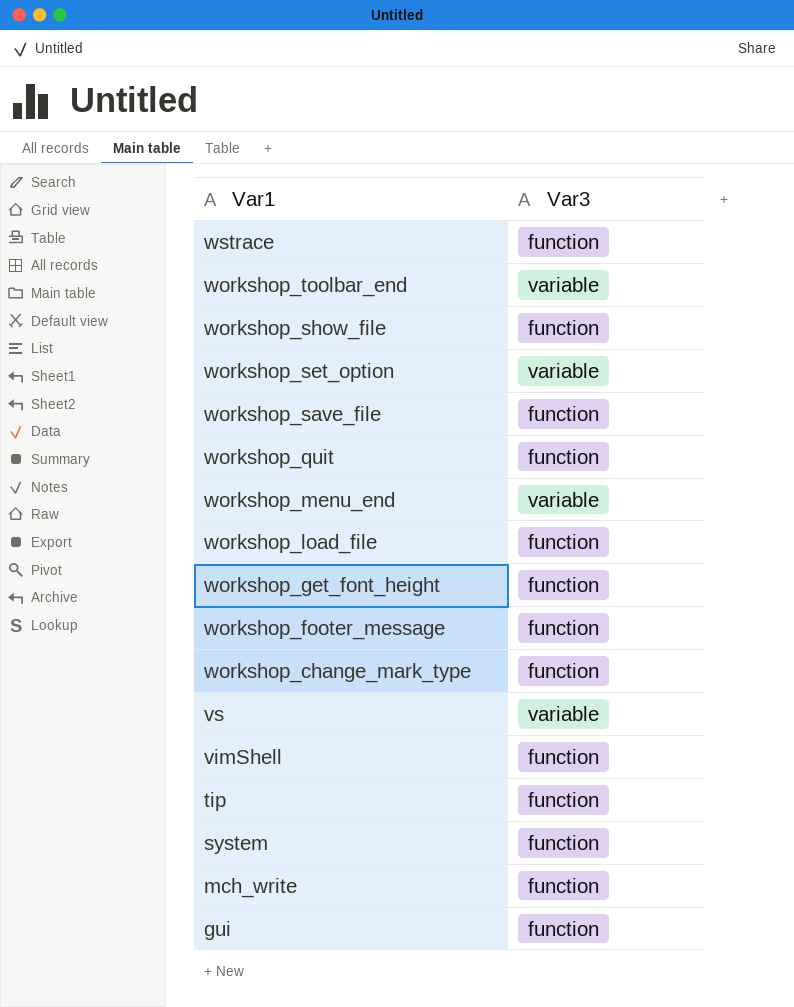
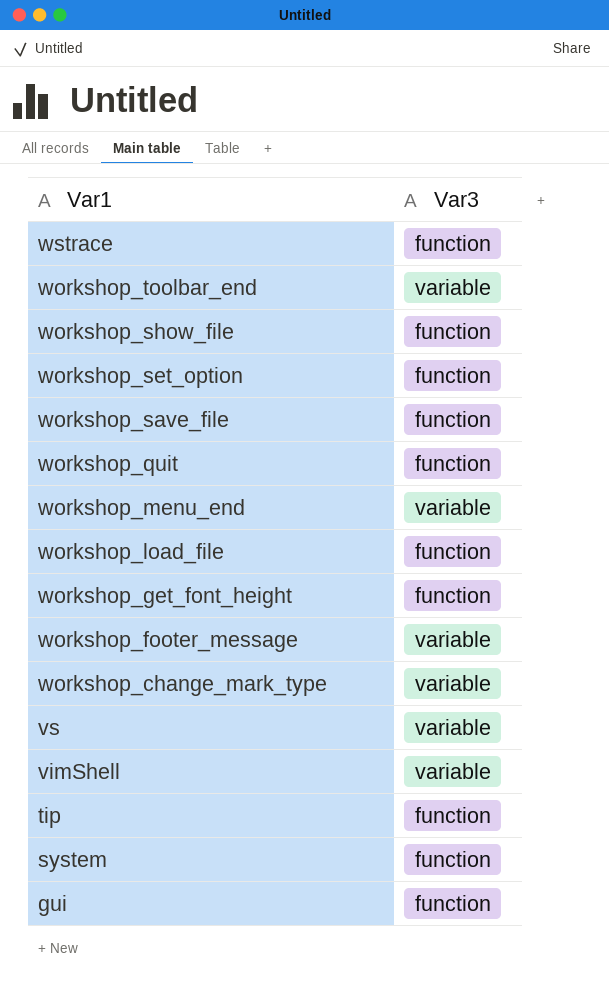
row mch_write: function -> none
workshop_set_option | Var3: variable -> function
workshop_footer_message | Var3: function -> variable
workshop_change_mark_type | Var3: function -> variable
vimShell | Var3: function -> variable

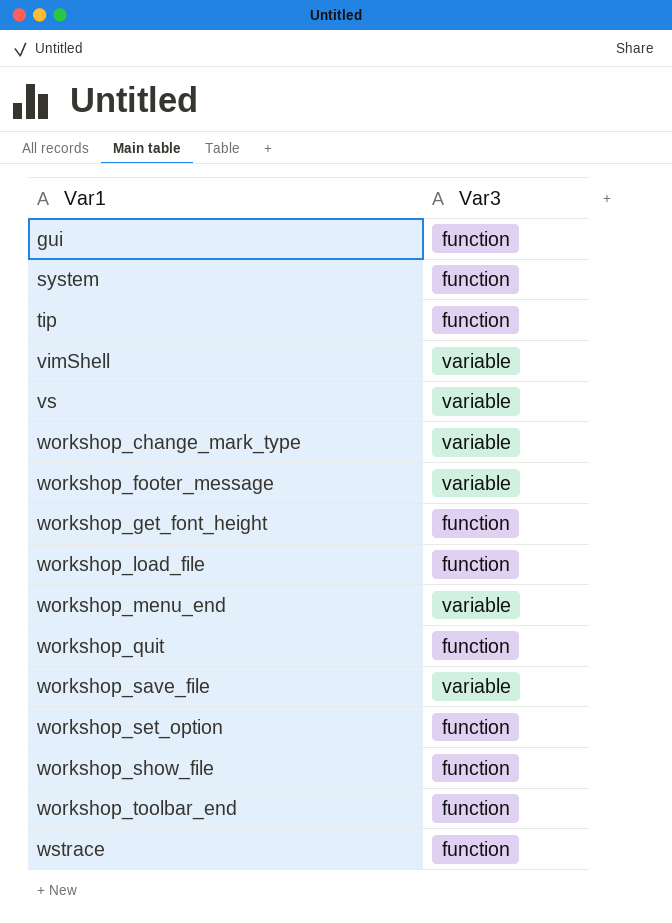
row order: Var1 descending -> Var1 ascending
workshop_save_file | Var3: function -> variable
workshop_toolbar_end | Var3: variable -> function

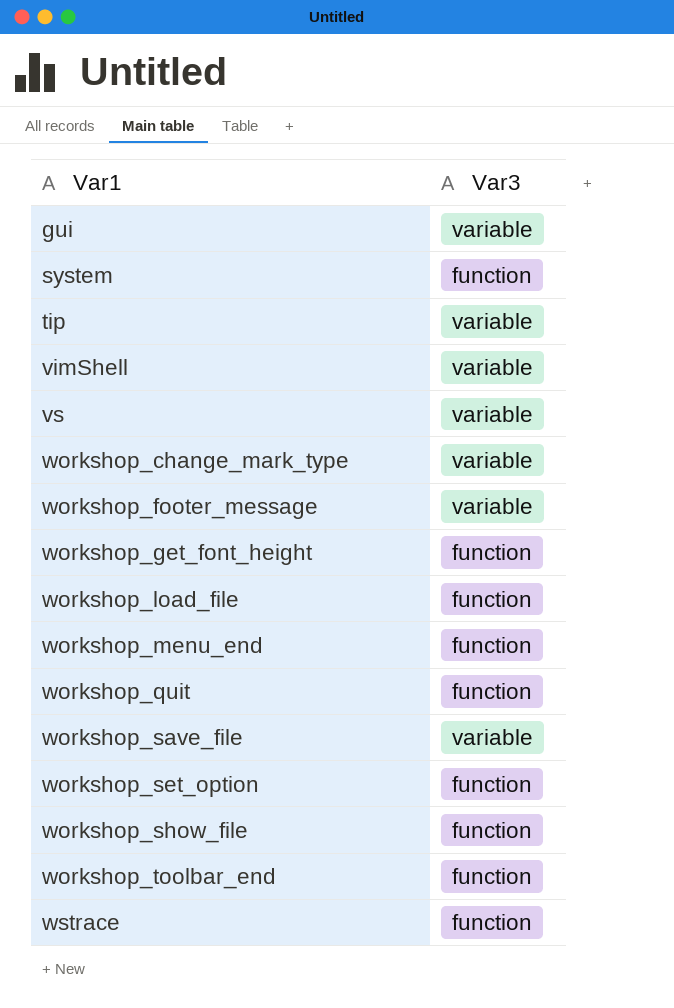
gui | Var3: function -> variable
tip | Var3: function -> variable
workshop_menu_end | Var3: variable -> function

